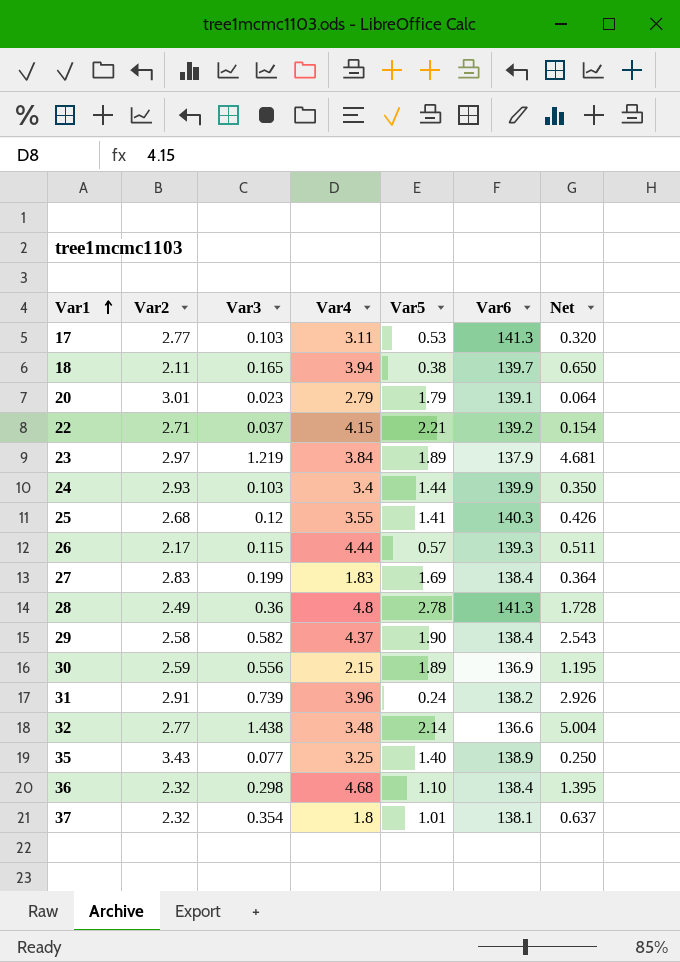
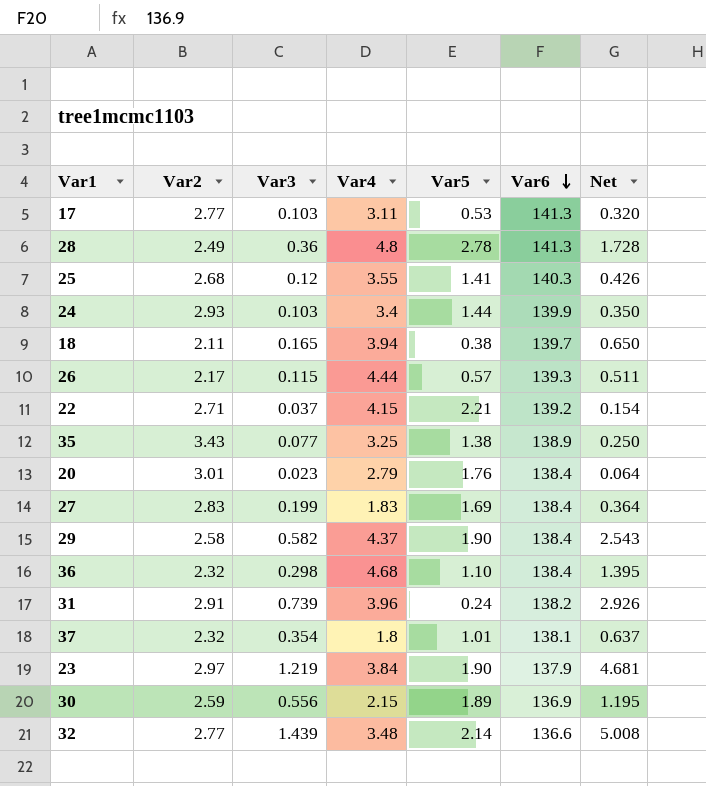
row order: Var1 ascending -> Var6 descending
35 | Var5: 1.40 -> 1.38
20 | Var5: 1.79 -> 1.76
20 | Var6: 139.1 -> 138.4
23 | Var5: 1.89 -> 1.90
32 | Var3: 1.438 -> 1.439
32 | Net: 5.004 -> 5.008

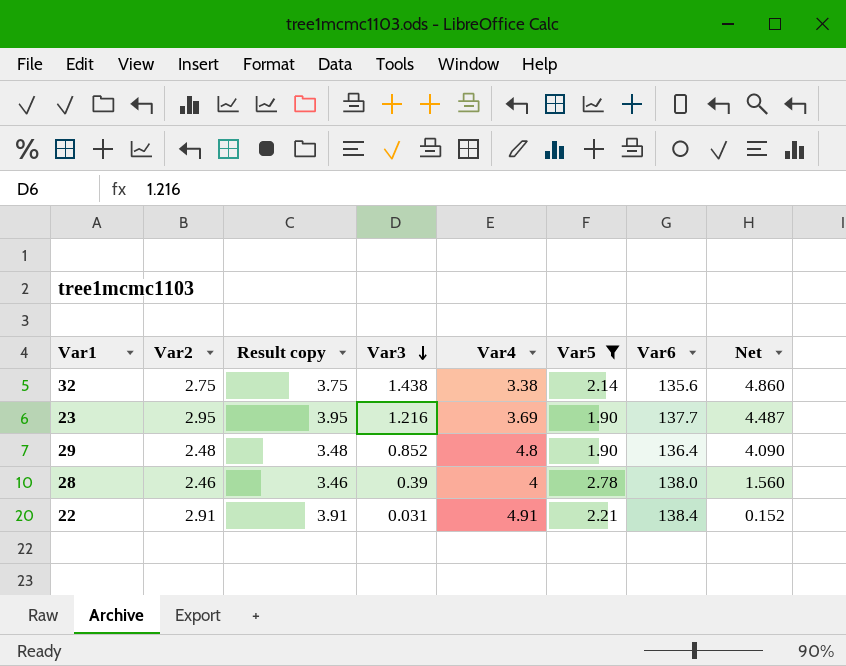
filter: none -> Var5 >= 1.90
row order: Var6 descending -> Var3 descending
column Result copy | formula: none -> [Var2] + 1
32 | Var2: 2.77 -> 2.75
32 | Var3: 1.439 -> 1.438
32 | Var4: 3.48 -> 3.38
32 | Var6: 136.6 -> 135.6
32 | Net: 5.008 -> 4.860
23 | Var2: 2.97 -> 2.95
23 | Var3: 1.219 -> 1.216
23 | Var4: 3.84 -> 3.69
23 | Var6: 137.9 -> 137.7
23 | Net: 4.681 -> 4.487
29 | Var2: 2.58 -> 2.48
29 | Var3: 0.582 -> 0.852
29 | Var4: 4.37 -> 4.8
29 | Var6: 138.4 -> 136.4
29 | Net: 2.543 -> 4.090
28 | Var2: 2.49 -> 2.46
28 | Var3: 0.36 -> 0.39
28 | Var4: 4.8 -> 4
28 | Var6: 141.3 -> 138.0
28 | Net: 1.728 -> 1.560
22 | Var2: 2.71 -> 2.91
22 | Var3: 0.037 -> 0.031
22 | Var4: 4.15 -> 4.91
22 | Var6: 139.2 -> 138.4
22 | Net: 0.154 -> 0.152

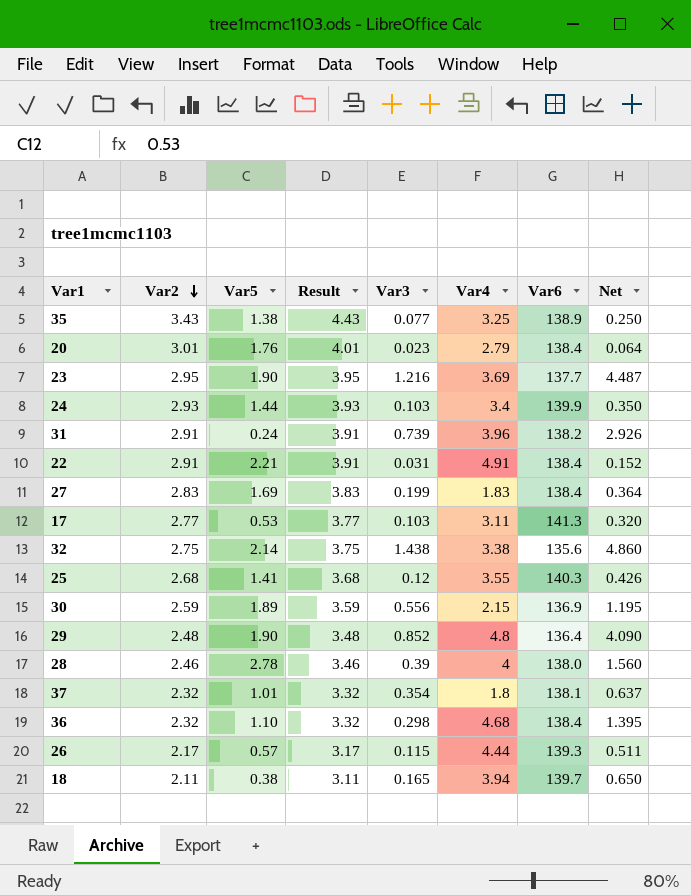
filter: Var5 >= 1.90 -> none
row order: Var3 descending -> Var2 descending
column Var5 | position: 6 -> 3
column name: Result copy -> Result

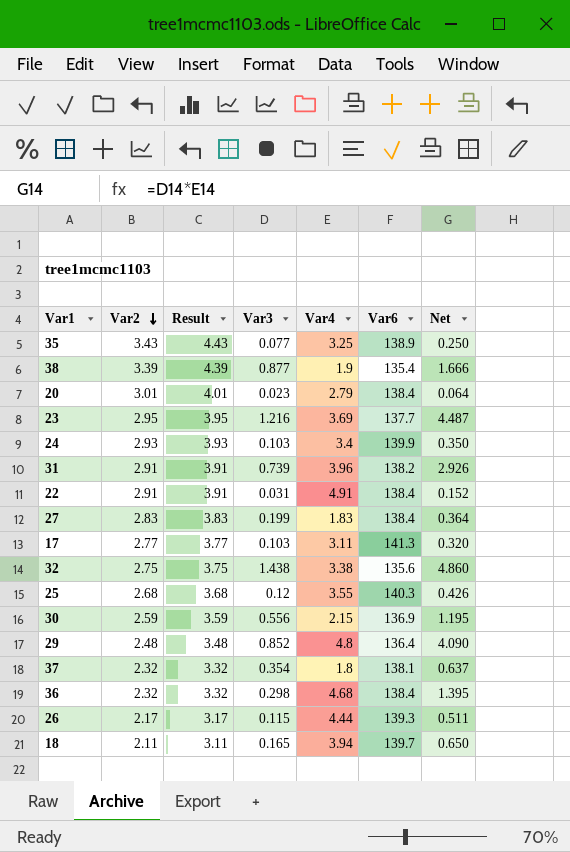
column Var5 | position: 3 -> none
row 28: 2.46 | 2.78 | 3.46 | 0.39 | 4 | 138.0 | 1.560 -> none
row 38: none -> 3.39 | 4.39 | 0.877 | 1.9 | 135.4 | 1.666

